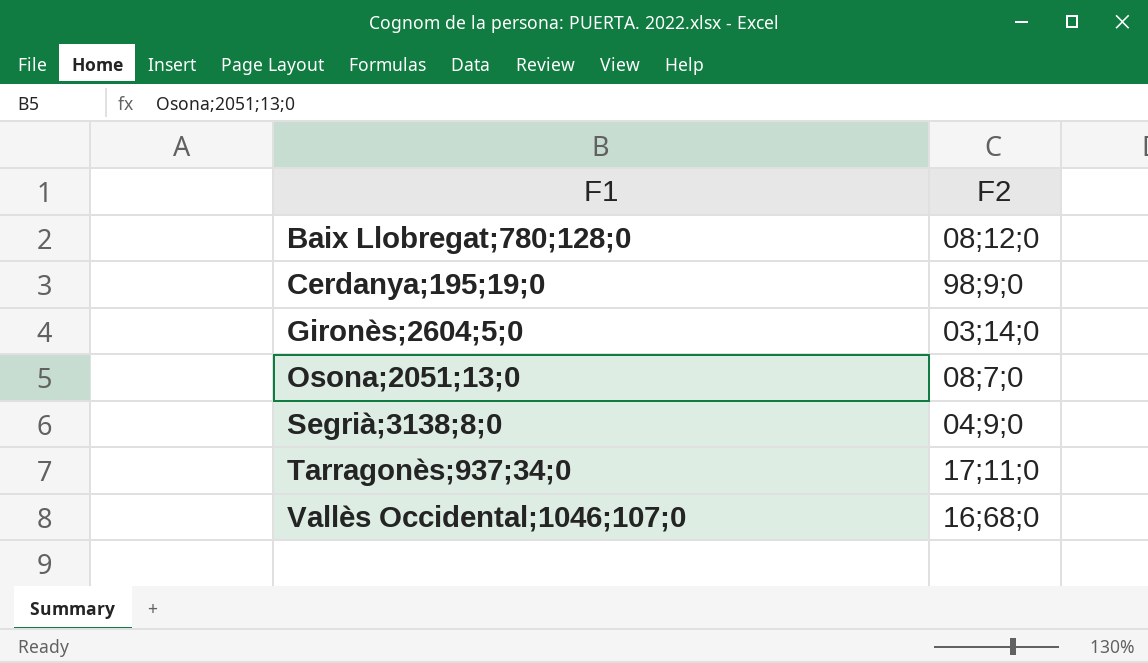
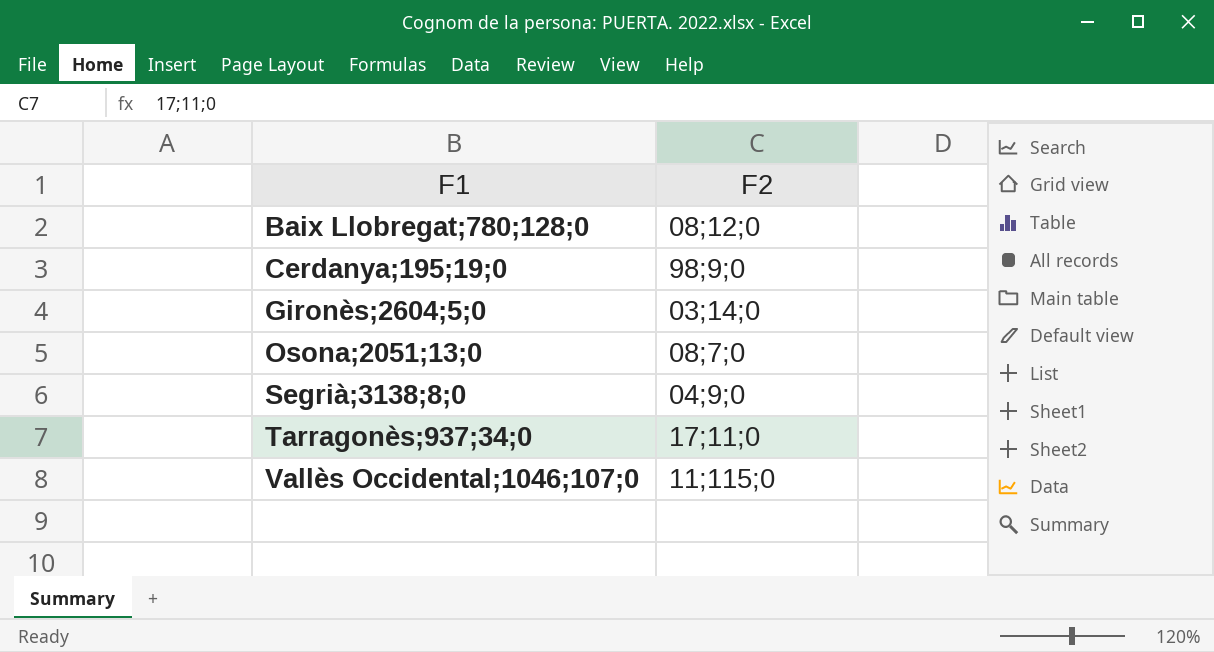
Vallès Occidental;1046;107;0 | F2: 16;68;0 -> 11;115;0

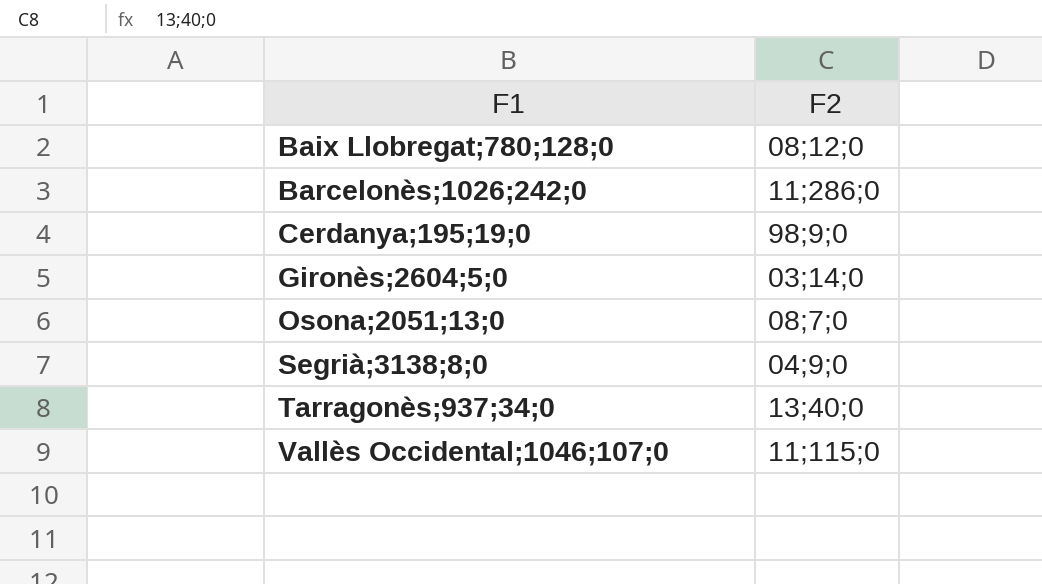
row Barcelonès;1026;242;0: none -> 11;286;0
Tarragonès;937;34;0 | F2: 17;11;0 -> 13;40;0

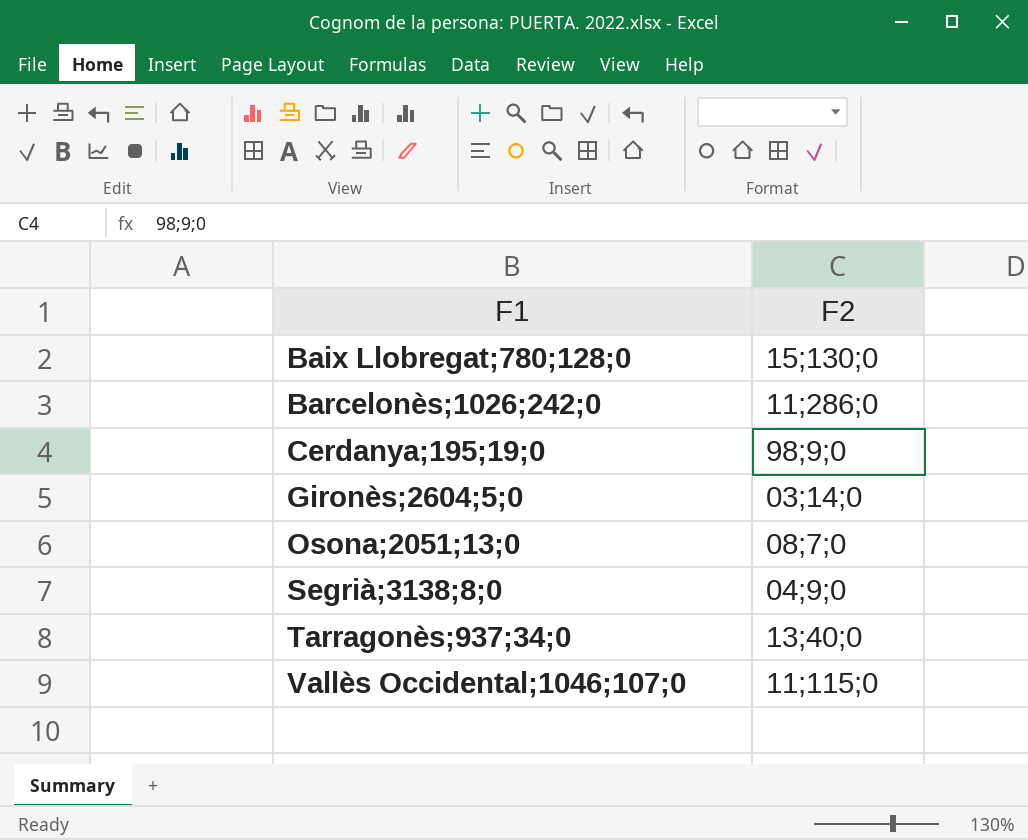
Baix Llobregat;780;128;0 | F2: 08;12;0 -> 15;130;0

